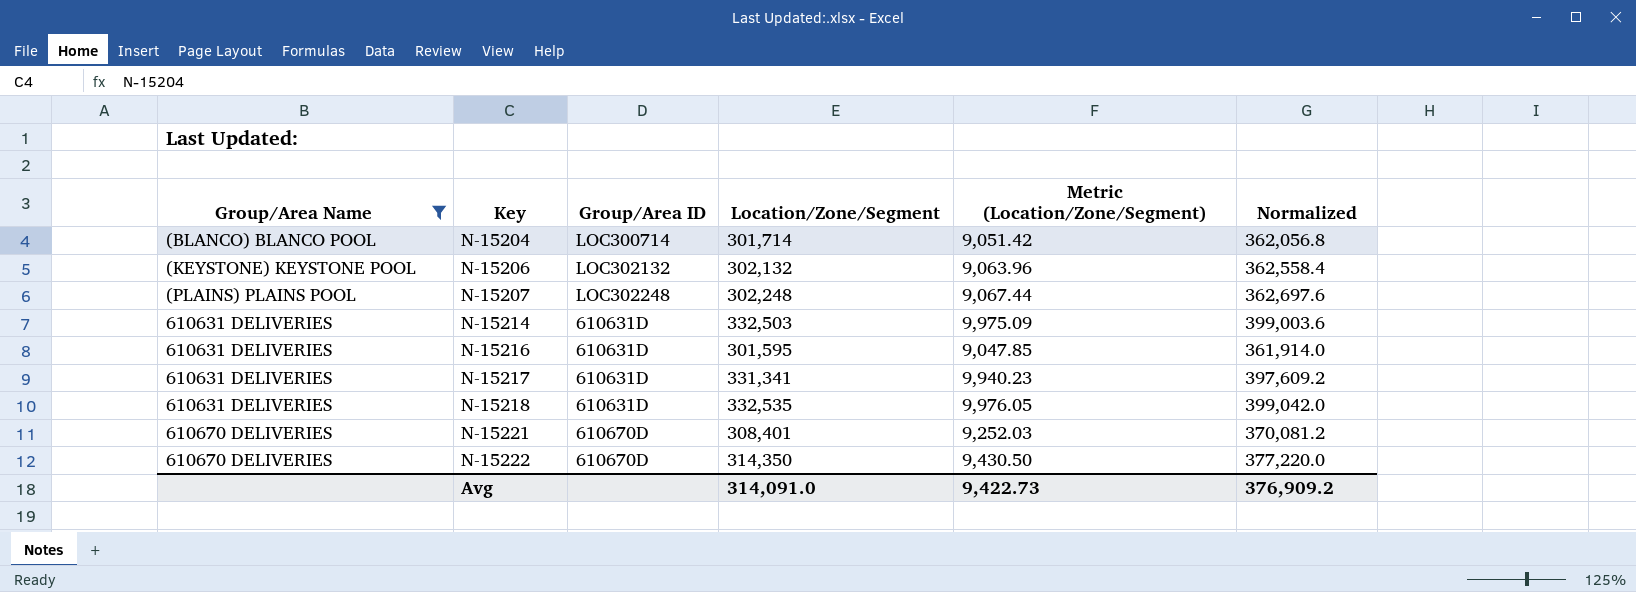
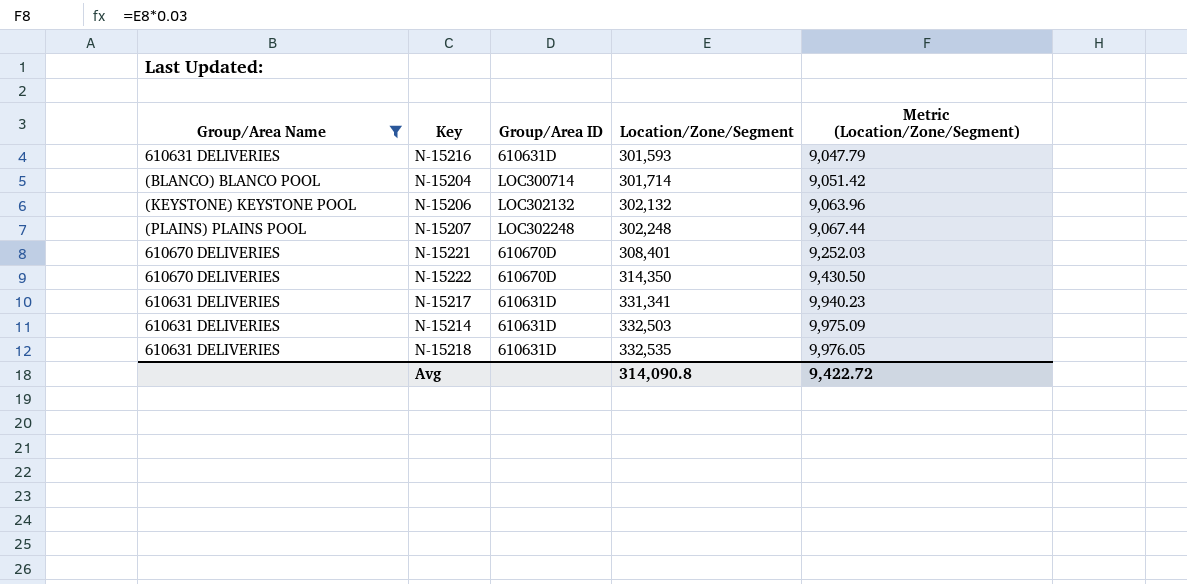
row order: Key ascending -> Location/Zone/Segment ascending
column Normalized | formula: [Location/Zone/Segment] * 1.2 -> none
N-15216 | Location/Zone/Segment: 301,595 -> 301,593
N-15216 | Metric (Location/Zone/Segment): 9,047.85 -> 9,047.79
Avg | Location/Zone/Segment: 314,091.0 -> 314,090.8
Avg | Metric (Location/Zone/Segment): 9,422.73 -> 9,422.72

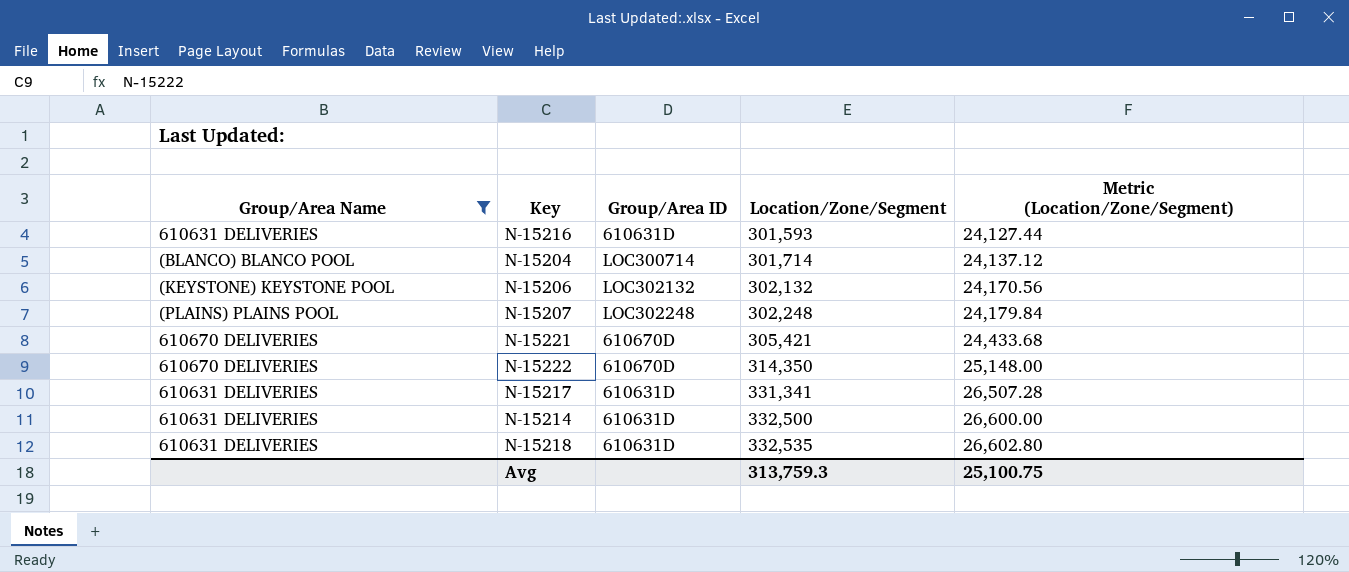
column Metric (Location/Zone/Segment) | formula: [Location/Zone/Segment] * 0.03 -> [Location/Zone/Segment] * 0.08
N-15221 | Location/Zone/Segment: 308,401 -> 305,421
N-15214 | Location/Zone/Segment: 332,503 -> 332,500
Avg | Location/Zone/Segment: 314,090.8 -> 313,759.3
Avg | Metric (Location/Zone/Segment): 9,422.72 -> 25,100.75

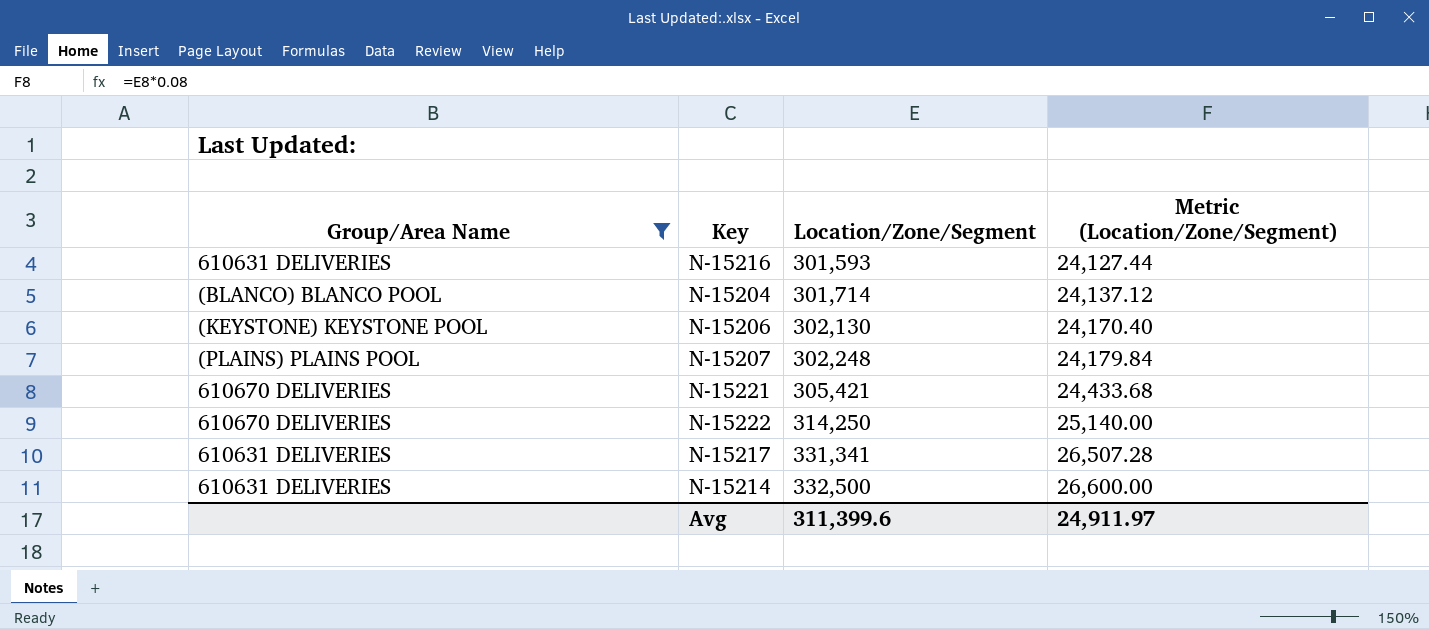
column Group/Area ID | position: 3 -> none
row N-15218: 610631 DELIVERIES | 610631D | 332,535 | 26,602.80 -> none
N-15206 | Location/Zone/Segment: 302,132 -> 302,130
N-15206 | Metric (Location/Zone/Segment): 24,170.56 -> 24,170.40
N-15222 | Location/Zone/Segment: 314,350 -> 314,250
N-15222 | Metric (Location/Zone/Segment): 25,148.00 -> 25,140.00
Avg | Location/Zone/Segment: 313,759.3 -> 311,399.6
Avg | Metric (Location/Zone/Segment): 25,100.75 -> 24,911.97

